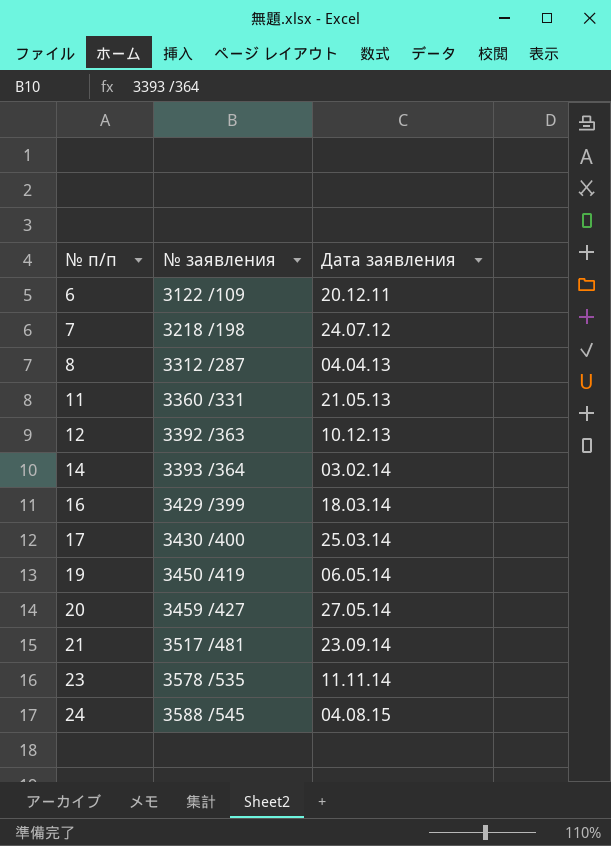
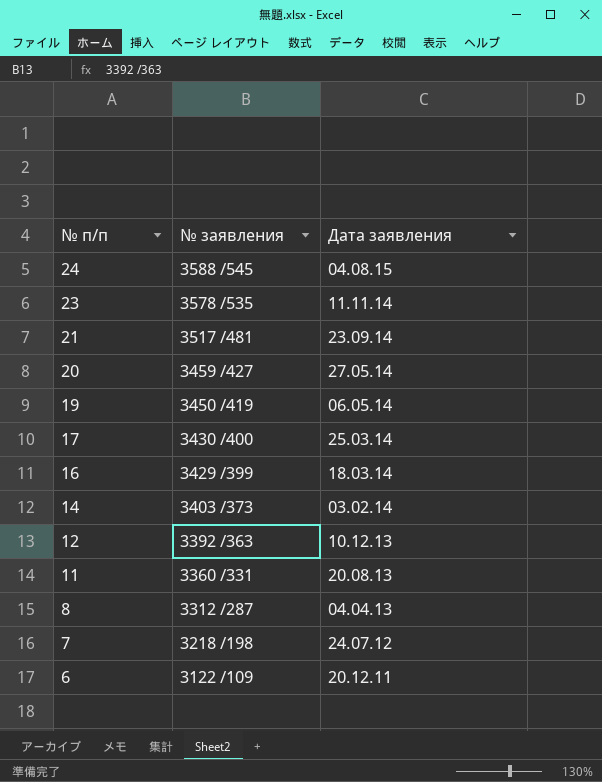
row order: № п/п ascending -> № п/п descending
14 | № заявления: 3393 /364 -> 3403 /373
11 | Дата заявления: 21.05.13 -> 20.08.13

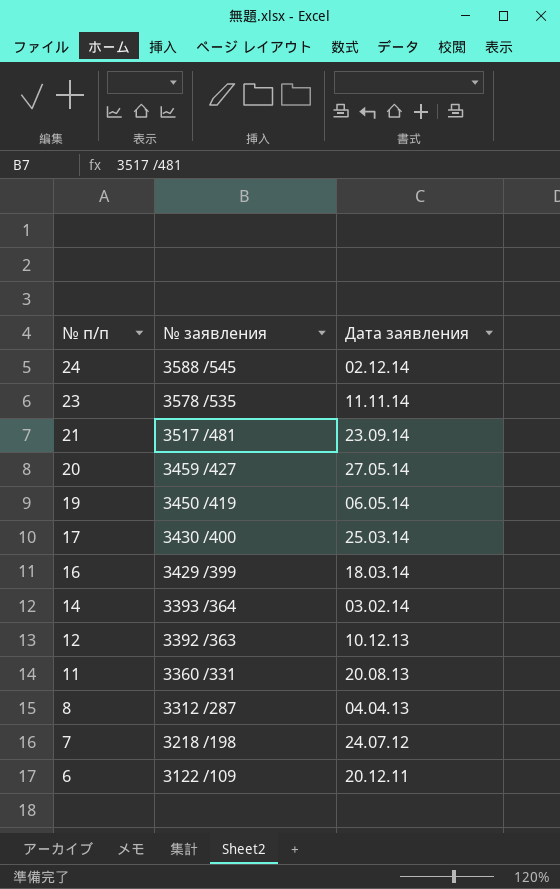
24 | Дата заявления: 04.08.15 -> 02.12.14
14 | № заявления: 3403 /373 -> 3393 /364

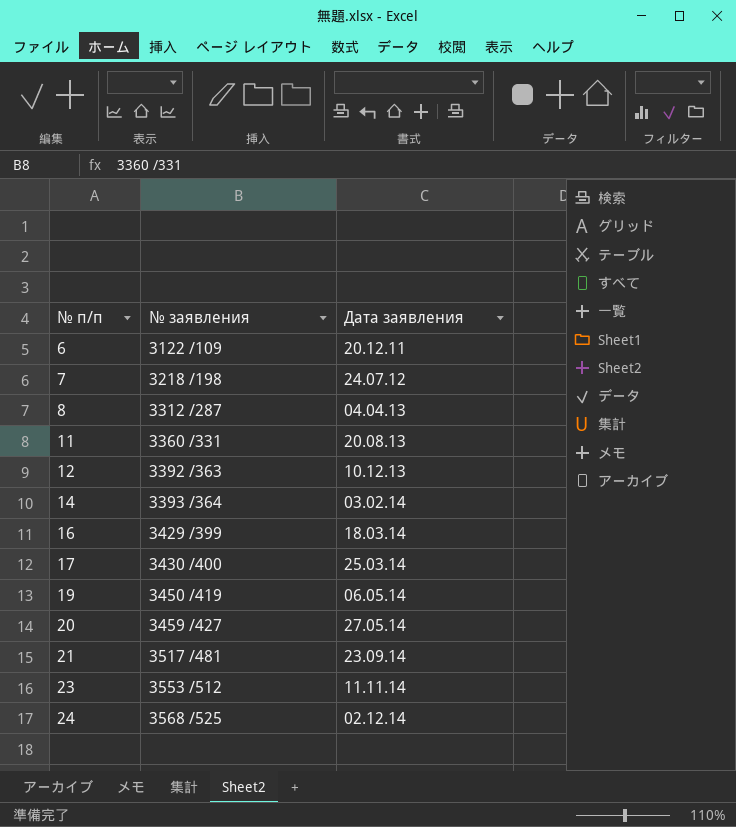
row order: № п/п descending -> № п/п ascending
23 | № заявления: 3578 /535 -> 3553 /512
24 | № заявления: 3588 /545 -> 3568 /525

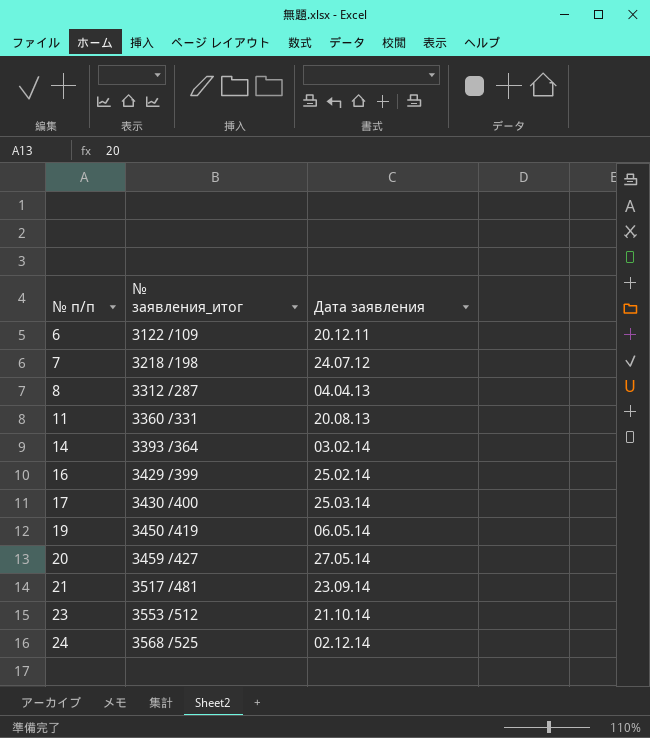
column name: № заявления -> № заявления_итог
row 12: 3392 /363 | 10.12.13 -> none
16 | Дата заявления: 18.03.14 -> 25.02.14
23 | Дата заявления: 11.11.14 -> 21.10.14

